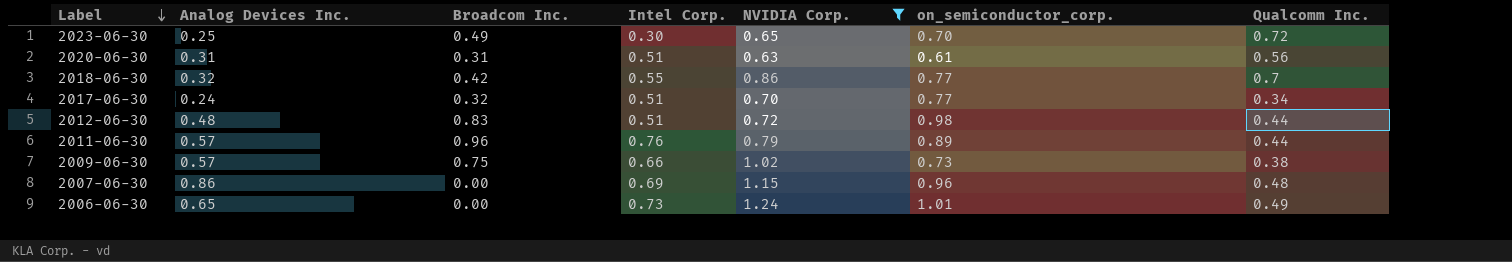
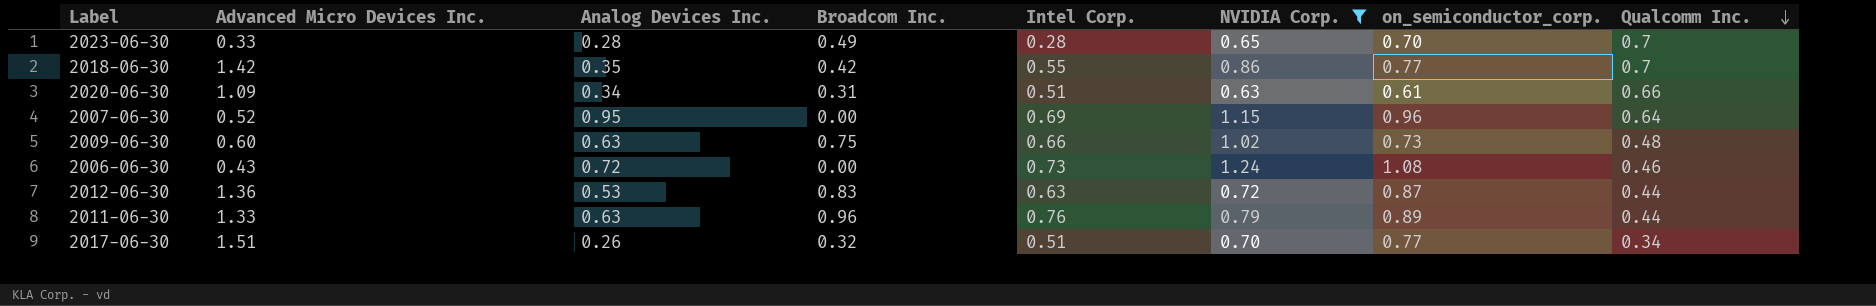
row order: Label descending -> Qualcomm Inc. descending
column Advanced Micro Devices Inc. | position: none -> 2
2023-06-30 | Analog Devices Inc.: 0.25 -> 0.28
2023-06-30 | Intel Corp.: 0.30 -> 0.28
2023-06-30 | Qualcomm Inc.: 0.72 -> 0.7
2018-06-30 | Analog Devices Inc.: 0.32 -> 0.35
2020-06-30 | Analog Devices Inc.: 0.31 -> 0.34
2020-06-30 | Qualcomm Inc.: 0.56 -> 0.66
2007-06-30 | Analog Devices Inc.: 0.86 -> 0.95
2007-06-30 | Qualcomm Inc.: 0.48 -> 0.64
2009-06-30 | Analog Devices Inc.: 0.57 -> 0.63
2009-06-30 | Qualcomm Inc.: 0.38 -> 0.48
2006-06-30 | Analog Devices Inc.: 0.65 -> 0.72
2006-06-30 | on_semiconductor_corp.: 1.01 -> 1.08
2006-06-30 | Qualcomm Inc.: 0.49 -> 0.46
2012-06-30 | Analog Devices Inc.: 0.48 -> 0.53
2012-06-30 | Intel Corp.: 0.51 -> 0.63
2012-06-30 | on_semiconductor_corp.: 0.98 -> 0.87
2011-06-30 | Analog Devices Inc.: 0.57 -> 0.63
2017-06-30 | Analog Devices Inc.: 0.24 -> 0.26

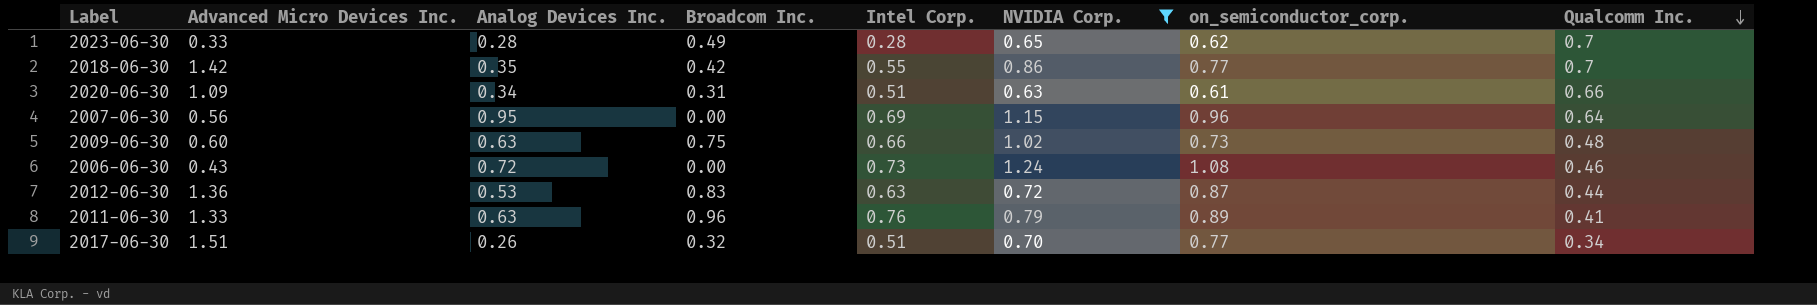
2023-06-30 | on_semiconductor_corp.: 0.70 -> 0.62
2007-06-30 | Advanced Micro Devices Inc.: 0.52 -> 0.56
2011-06-30 | Qualcomm Inc.: 0.44 -> 0.41

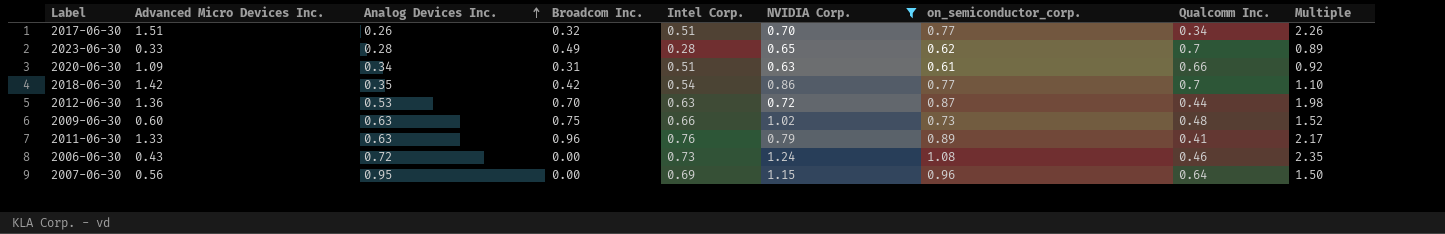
row order: Qualcomm Inc. descending -> Analog Devices Inc. ascending
column Multiple | formula: none -> [on_semiconductor_corp.] / [Qualcomm Inc.]
2018-06-30 | Intel Corp.: 0.55 -> 0.54
2012-06-30 | Broadcom Inc.: 0.83 -> 0.70

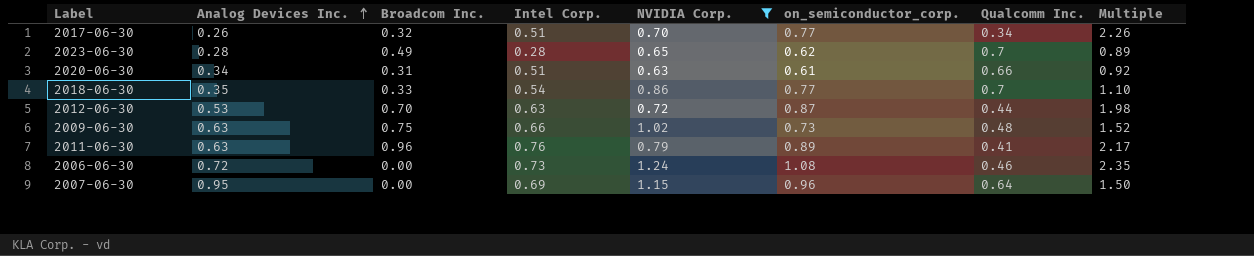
column Advanced Micro Devices Inc. | position: 2 -> none
2018-06-30 | Broadcom Inc.: 0.42 -> 0.33

